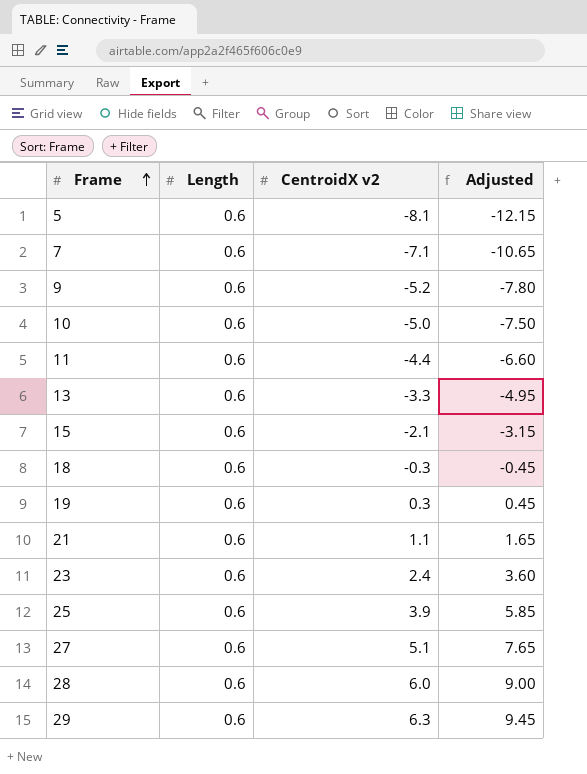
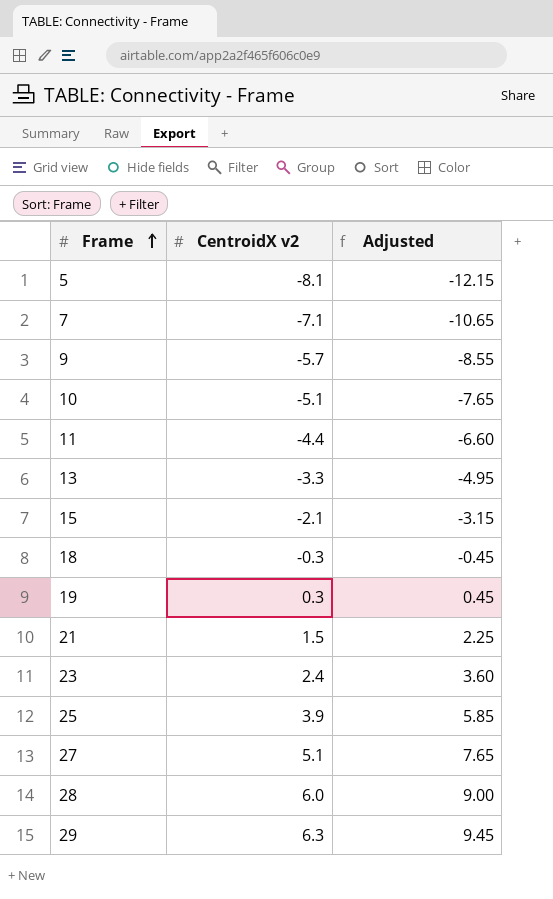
column Length | position: 2 -> none
9 | CentroidX v2: -5.2 -> -5.7
9 | Adjusted: -7.80 -> -8.55
10 | CentroidX v2: -5.0 -> -5.1
10 | Adjusted: -7.50 -> -7.65
21 | CentroidX v2: 1.1 -> 1.5
21 | Adjusted: 1.65 -> 2.25

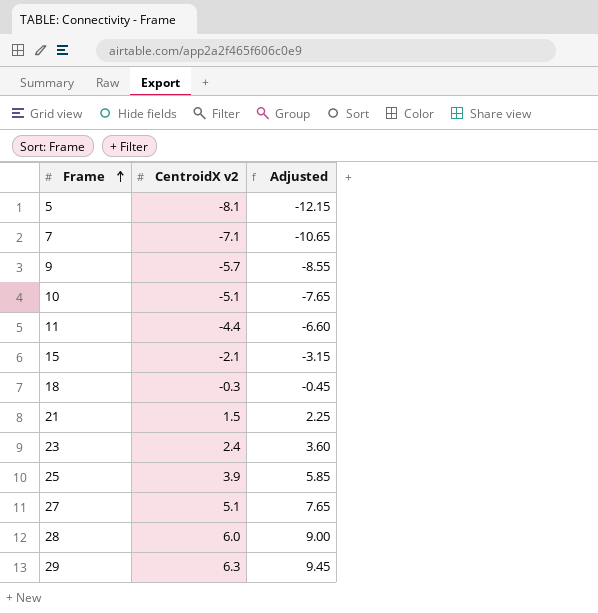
row 13: -3.3 | -4.95 -> none
row 19: 0.3 | 0.45 -> none

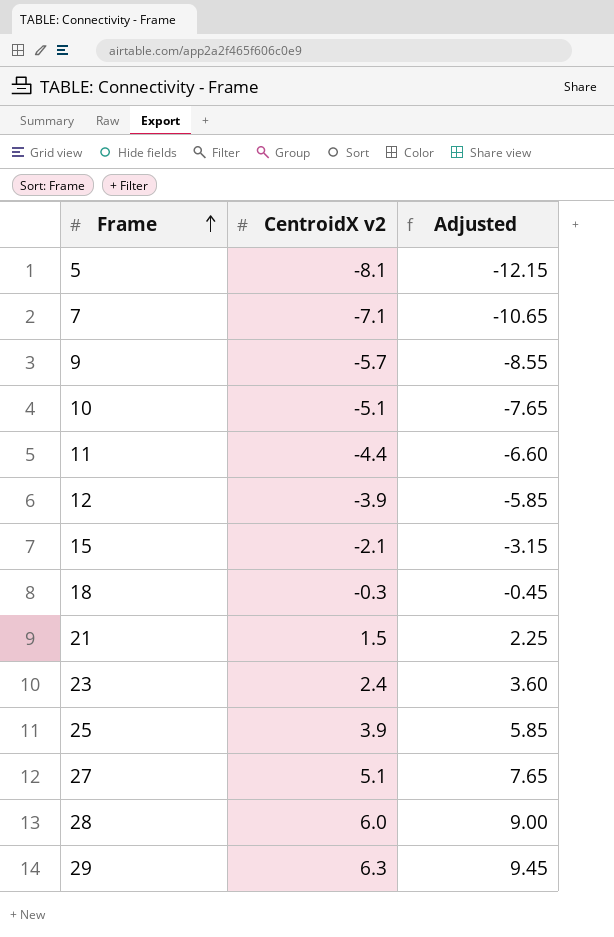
row 12: none -> -3.9 | -5.85

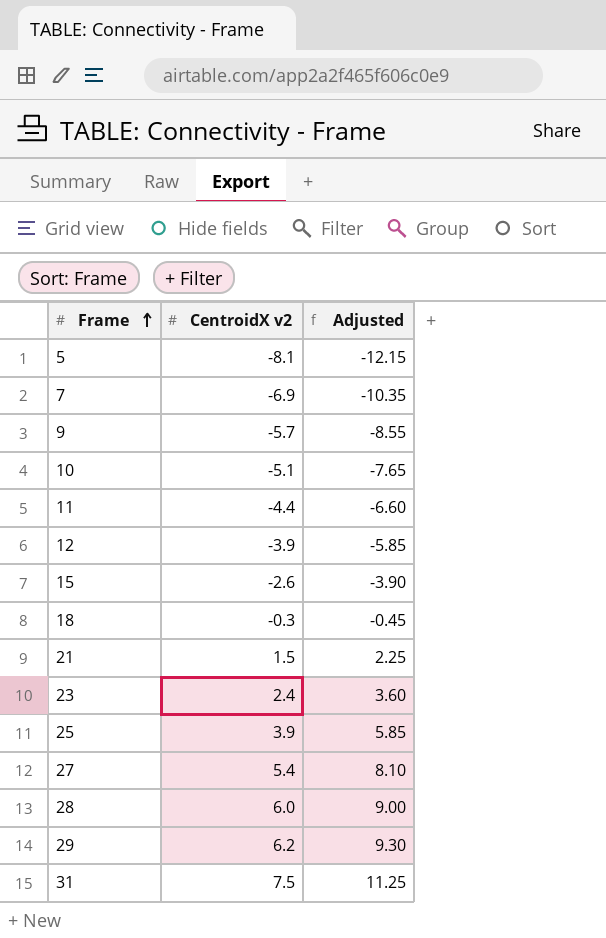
7 | CentroidX v2: -7.1 -> -6.9
7 | Adjusted: -10.65 -> -10.35
15 | CentroidX v2: -2.1 -> -2.6
15 | Adjusted: -3.15 -> -3.90
27 | CentroidX v2: 5.1 -> 5.4
27 | Adjusted: 7.65 -> 8.10
29 | CentroidX v2: 6.3 -> 6.2
29 | Adjusted: 9.45 -> 9.30
row 31: none -> 7.5 | 11.25

